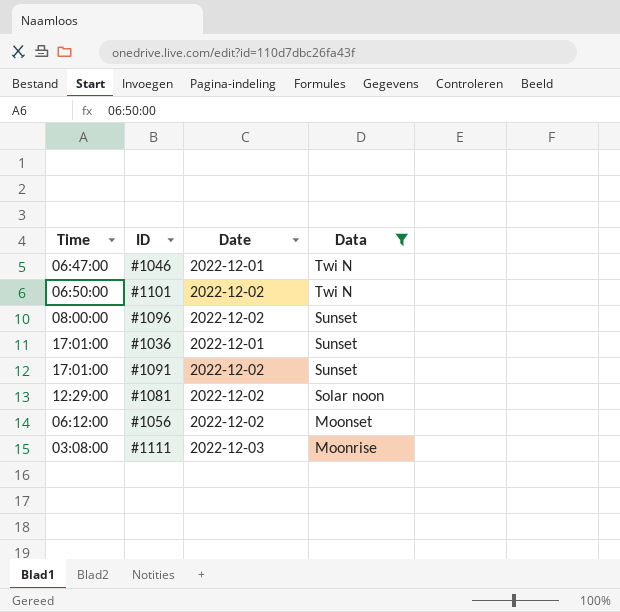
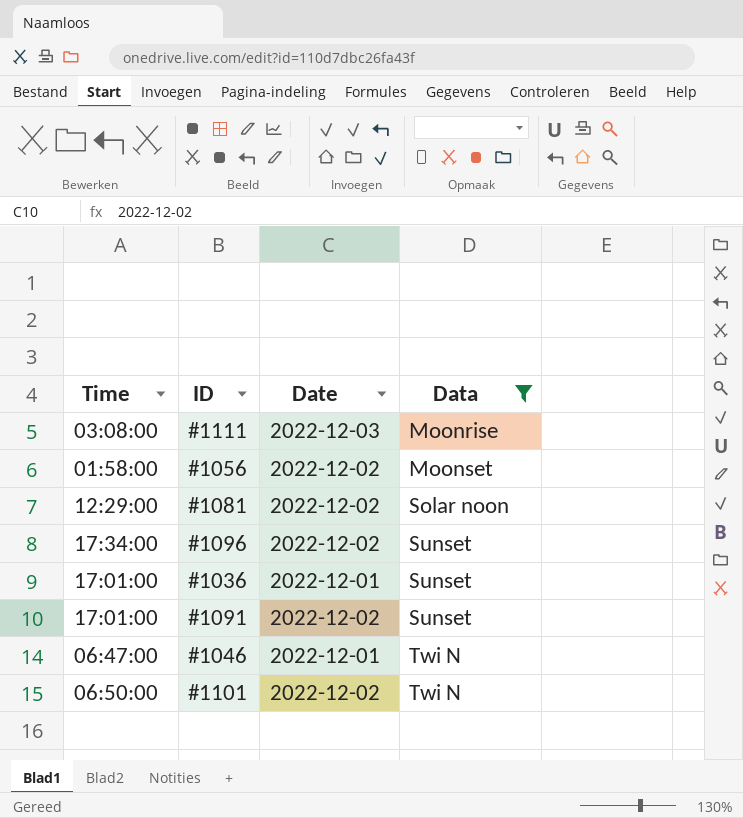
row order: Data descending -> Data ascending
#1056 | Time: 06:12:00 -> 01:58:00
#1096 | Time: 08:00:00 -> 17:34:00

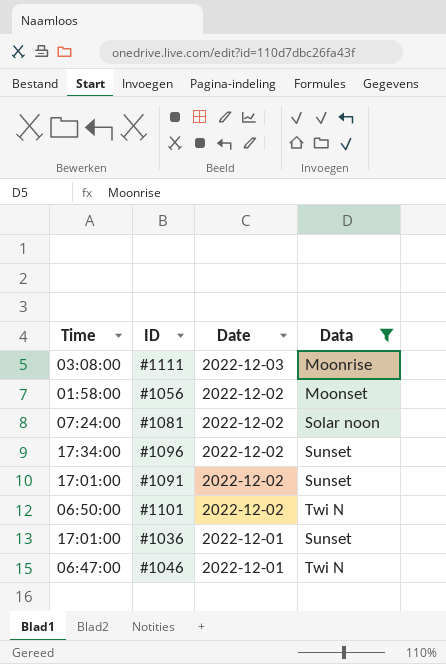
row order: Data ascending -> Date descending
#1081 | Time: 12:29:00 -> 07:24:00

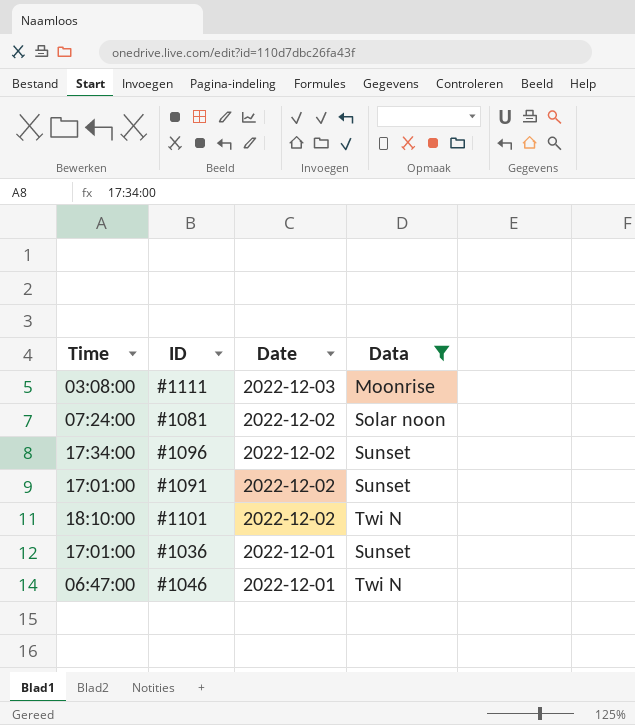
row #1056: 01:58:00 | 2022-12-02 | Moonset -> none
#1101 | Time: 06:50:00 -> 18:10:00

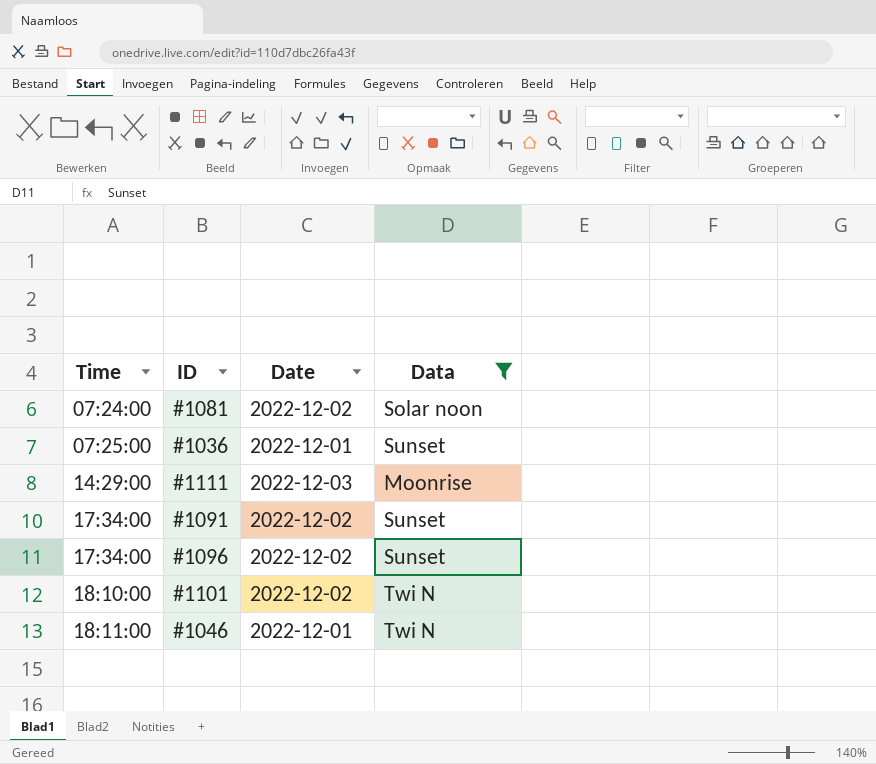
row order: Date descending -> Time ascending
#1036 | Time: 17:01:00 -> 07:25:00
#1111 | Time: 03:08:00 -> 14:29:00
#1091 | Time: 17:01:00 -> 17:34:00
#1046 | Time: 06:47:00 -> 18:11:00

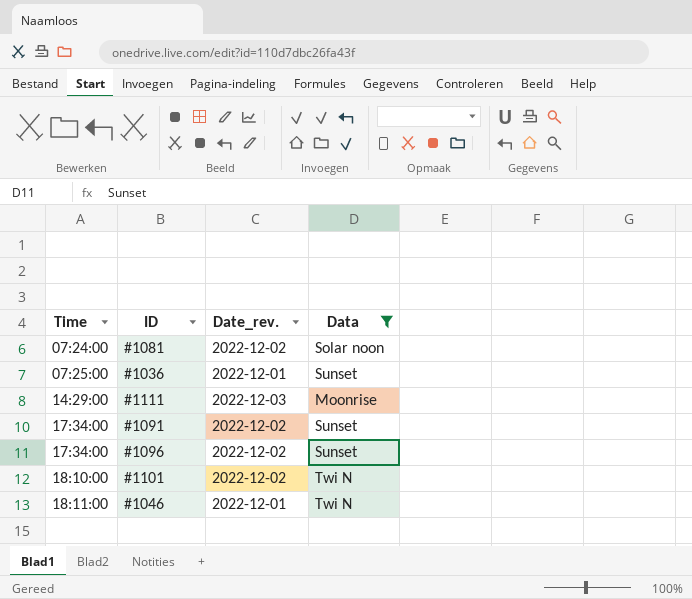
column name: Date -> Date_rev.

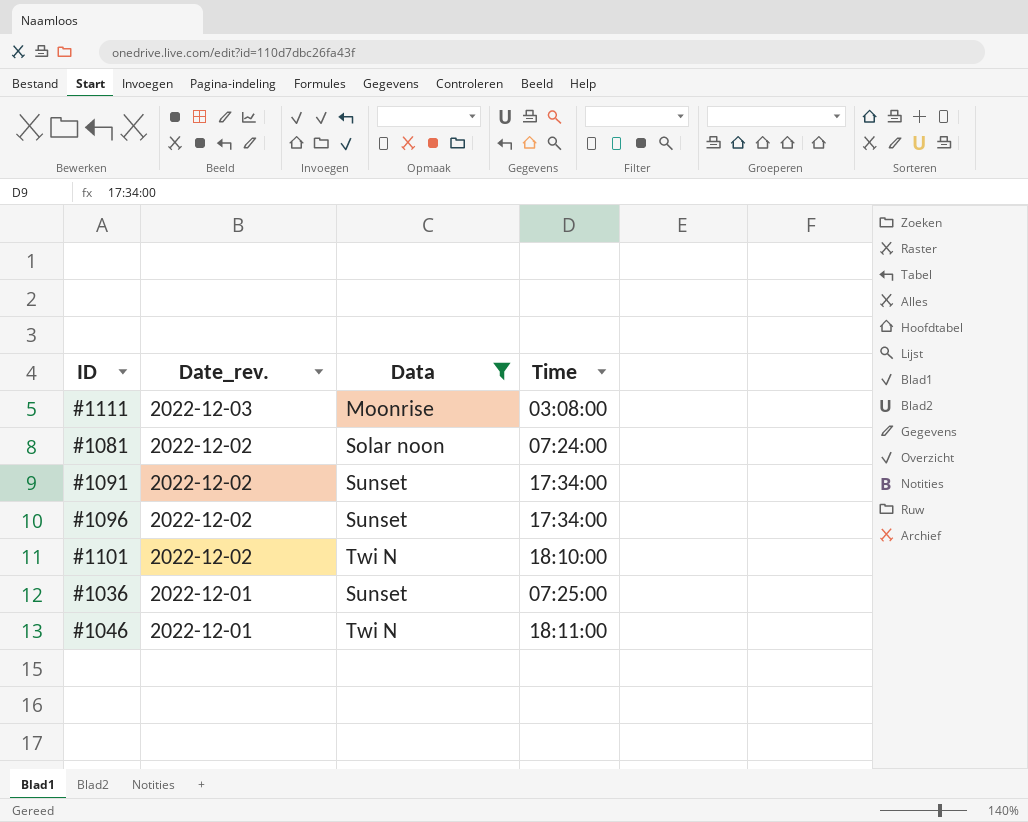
row order: Time ascending -> Date_rev. descending
column Time | position: 1 -> 4
#1111 | Time: 14:29:00 -> 03:08:00

